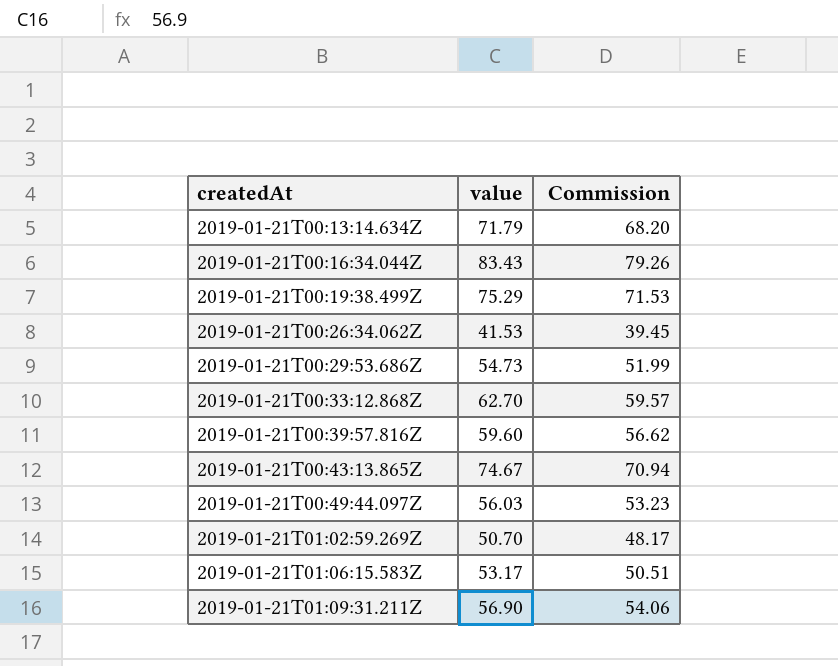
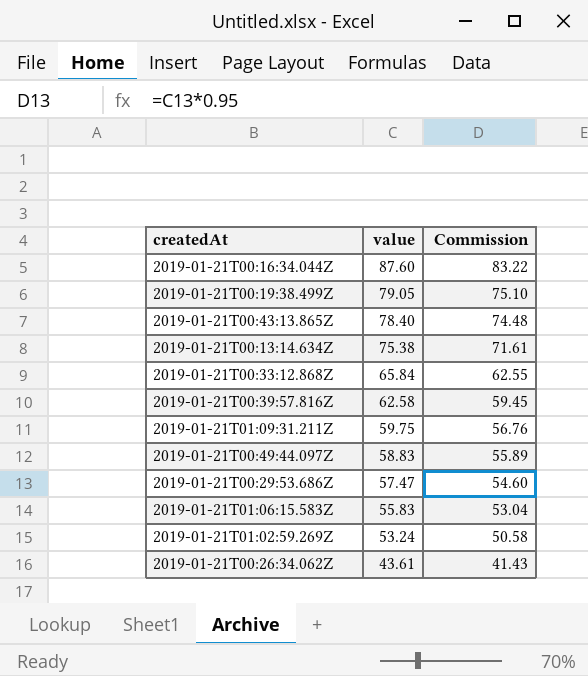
row order: createdAt ascending -> value descending
2019-01-21T00:16:34.044Z | value: 83.43 -> 87.60
2019-01-21T00:16:34.044Z | Commission: 79.26 -> 83.22
2019-01-21T00:19:38.499Z | value: 75.29 -> 79.05
2019-01-21T00:19:38.499Z | Commission: 71.53 -> 75.10
2019-01-21T00:43:13.865Z | value: 74.67 -> 78.40
2019-01-21T00:43:13.865Z | Commission: 70.94 -> 74.48
2019-01-21T00:13:14.634Z | value: 71.79 -> 75.38
2019-01-21T00:13:14.634Z | Commission: 68.20 -> 71.61
2019-01-21T00:33:12.868Z | value: 62.70 -> 65.84
2019-01-21T00:33:12.868Z | Commission: 59.57 -> 62.55
2019-01-21T00:39:57.816Z | value: 59.60 -> 62.58
2019-01-21T00:39:57.816Z | Commission: 56.62 -> 59.45
2019-01-21T01:09:31.211Z | value: 56.90 -> 59.75
2019-01-21T01:09:31.211Z | Commission: 54.06 -> 56.76
2019-01-21T00:49:44.097Z | value: 56.03 -> 58.83
2019-01-21T00:49:44.097Z | Commission: 53.23 -> 55.89
2019-01-21T00:29:53.686Z | value: 54.73 -> 57.47
2019-01-21T00:29:53.686Z | Commission: 51.99 -> 54.60
2019-01-21T01:06:15.583Z | value: 53.17 -> 55.83
2019-01-21T01:06:15.583Z | Commission: 50.51 -> 53.04
2019-01-21T01:02:59.269Z | value: 50.70 -> 53.24
2019-01-21T01:02:59.269Z | Commission: 48.17 -> 50.58
2019-01-21T00:26:34.062Z | value: 41.53 -> 43.61
2019-01-21T00:26:34.062Z | Commission: 39.45 -> 41.43

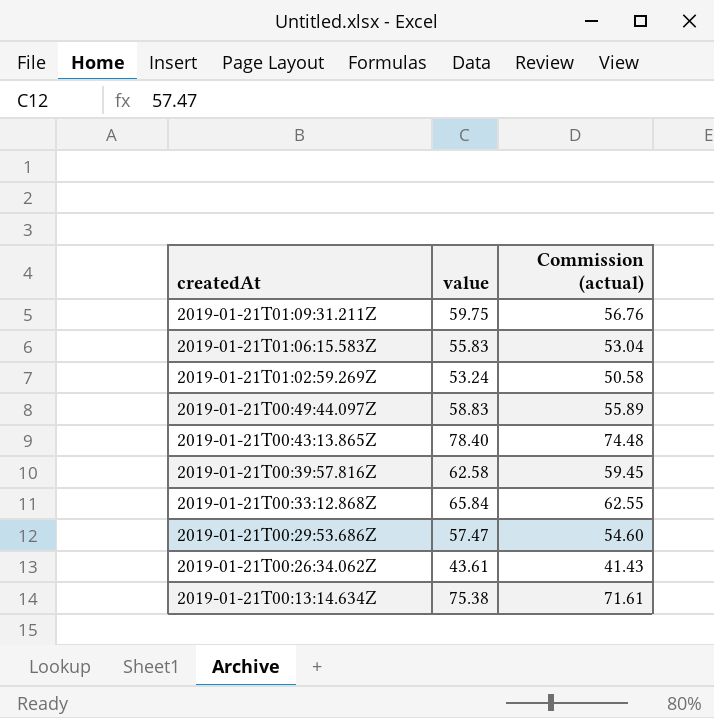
row order: value descending -> createdAt descending
column name: Commission -> Commission (actual)
row 2019-01-21T00:16:34.044Z: 87.60 | 83.22 -> none
row 2019-01-21T00:19:38.499Z: 79.05 | 75.10 -> none

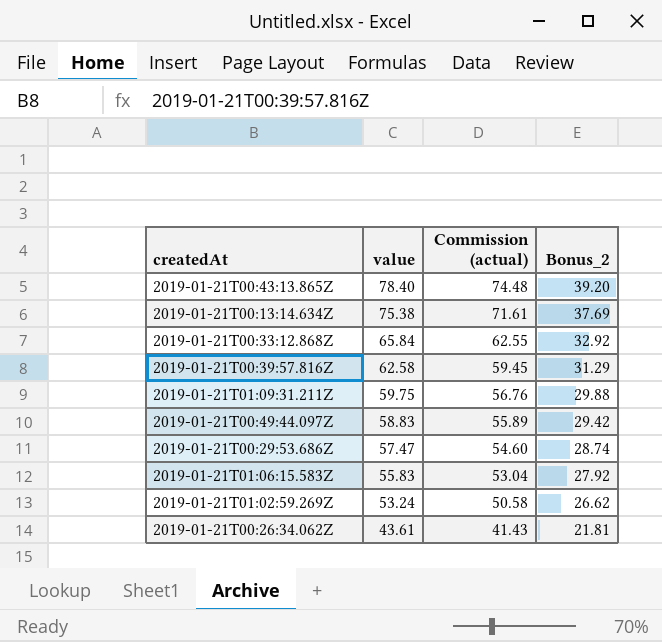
row order: createdAt descending -> value descending
column Bonus_2 | formula: none -> [value] * 0.5

